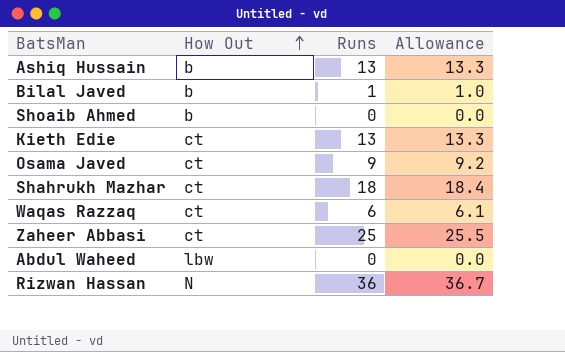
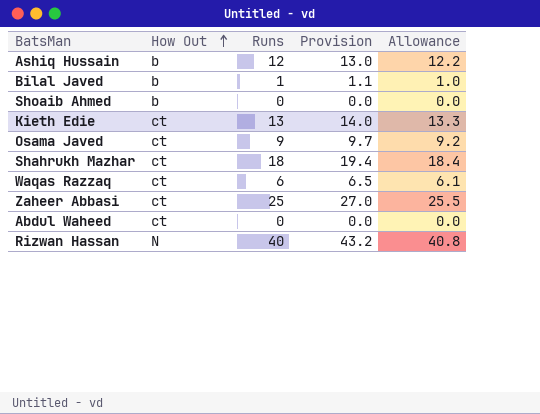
column Provision | formula: none -> [Runs] * 1.08
Ashiq Hussain | Runs: 13 -> 12
Ashiq Hussain | Allowance: 13.3 -> 12.2
Abdul Waheed | How Out: lbw -> ct
Rizwan Hassan | Runs: 36 -> 40
Rizwan Hassan | Allowance: 36.7 -> 40.8

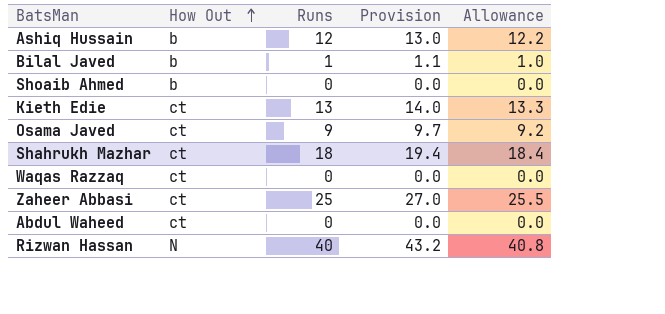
Waqas Razzaq | Runs: 6 -> 0
Waqas Razzaq | Provision: 6.5 -> 0.0
Waqas Razzaq | Allowance: 6.1 -> 0.0

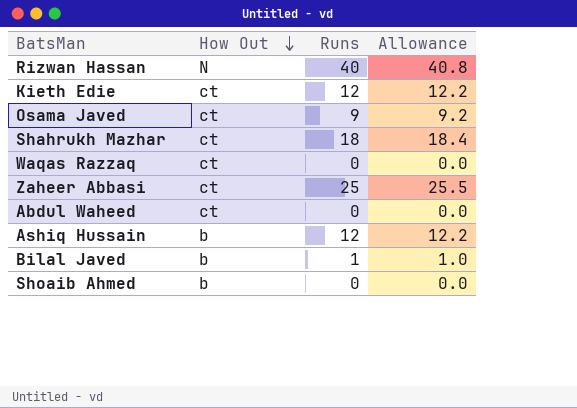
row order: How Out ascending -> How Out descending
column Provision | formula: [Runs] * 1.08 -> none
Kieth Edie | Runs: 13 -> 12
Kieth Edie | Allowance: 13.3 -> 12.2

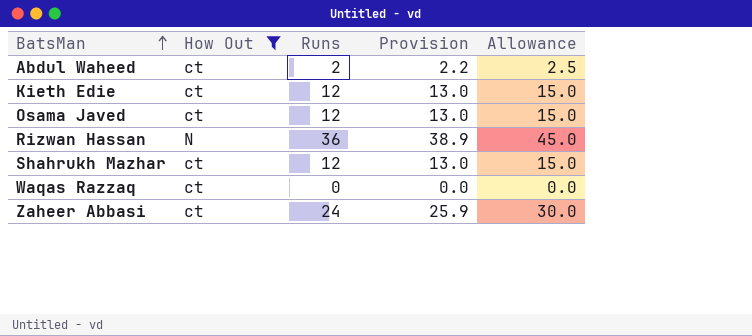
filter: none -> How Out != b
row order: How Out descending -> BatsMan ascending
column Provision | formula: none -> [Runs] * 1.08
column Allowance | formula: [Runs] * 1.02 -> [Runs] * 1.25
Abdul Waheed | Runs: 0 -> 2
Osama Javed | Runs: 9 -> 12
Rizwan Hassan | Runs: 40 -> 36
Shahrukh Mazhar | Runs: 18 -> 12
Zaheer Abbasi | Runs: 25 -> 24

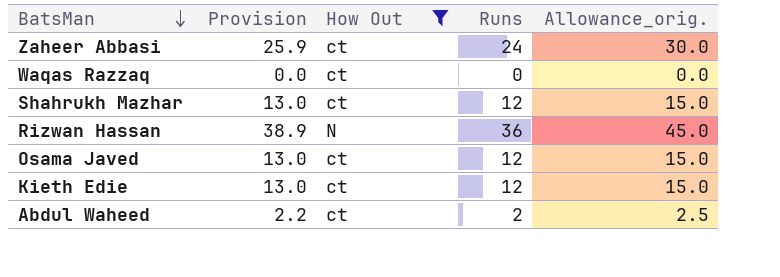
row order: BatsMan ascending -> BatsMan descending
column Provision | position: 4 -> 2
column name: Allowance -> Allowance_orig.

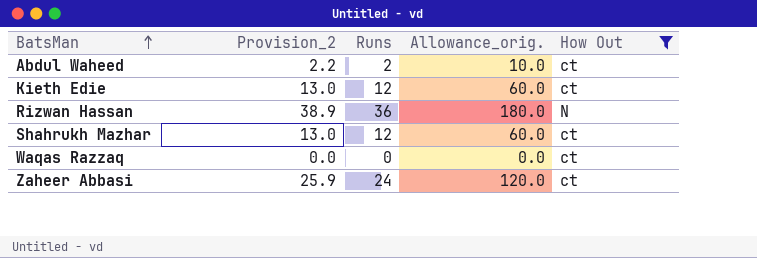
row order: BatsMan descending -> BatsMan ascending
column name: Provision -> Provision_2
column Allowance_orig. | formula: [Runs] * 1.25 -> [Runs] * 5
column How Out | position: 3 -> 5
row Osama Javed: 13.0 | ct | 12 | 15.0 -> none

